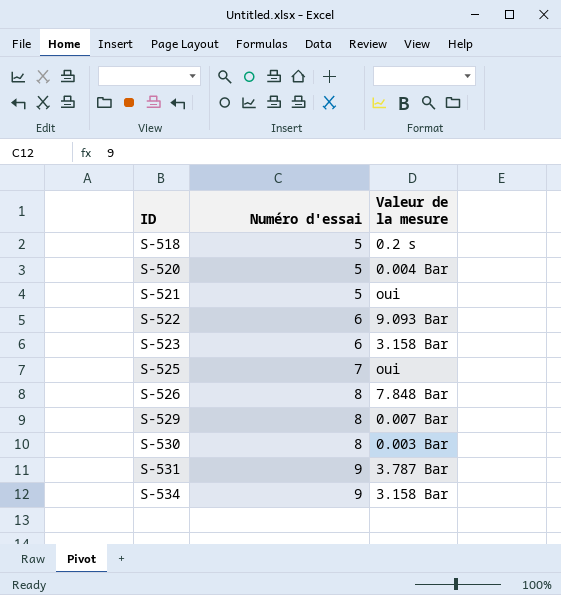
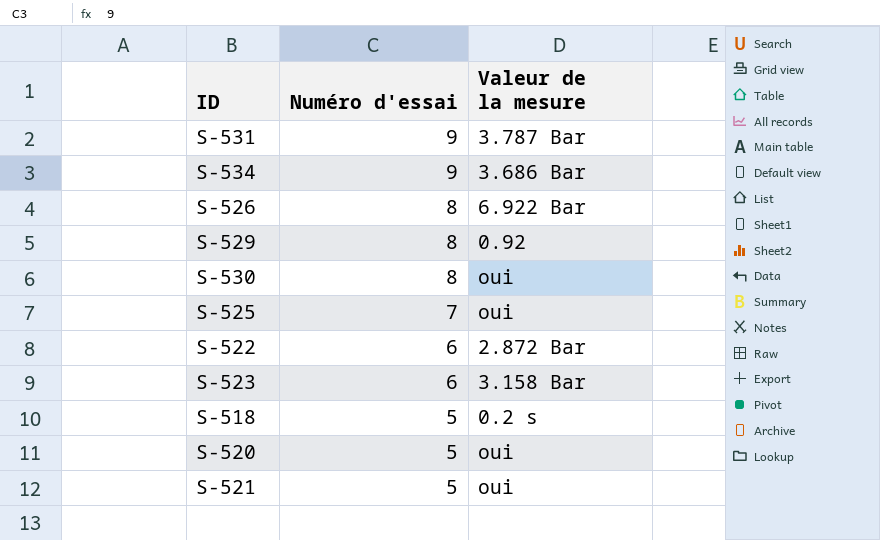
row order: ID ascending -> Numéro d'essai descending
S-534 | Valeur de la mesure: 3.158 Bar -> 3.686 Bar
S-526 | Valeur de la mesure: 7.848 Bar -> 6.922 Bar
S-529 | Valeur de la mesure: 0.007 Bar -> 0.92
S-530 | Valeur de la mesure: 0.003 Bar -> oui
S-522 | Valeur de la mesure: 9.093 Bar -> 2.872 Bar
S-520 | Valeur de la mesure: 0.004 Bar -> oui

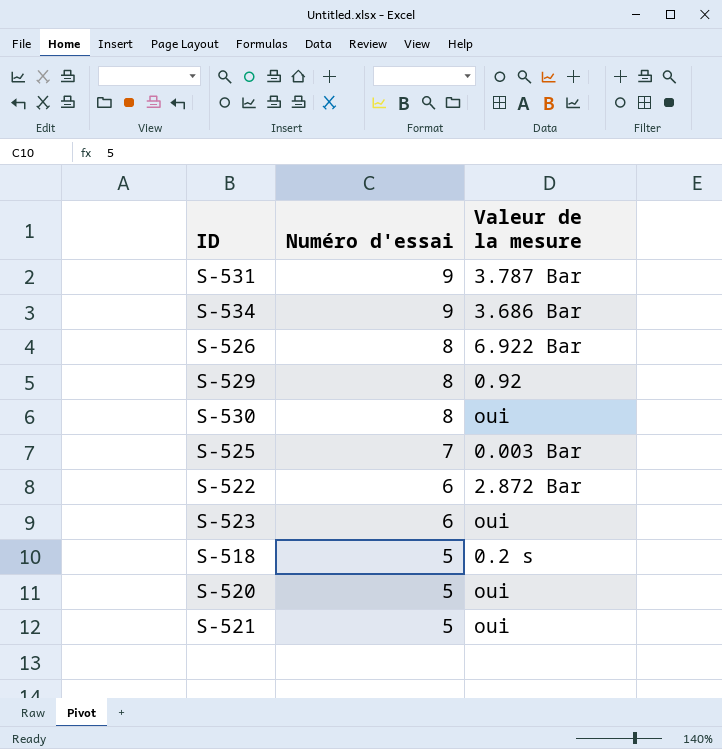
S-525 | Valeur de la mesure: oui -> 0.003 Bar
S-523 | Valeur de la mesure: 3.158 Bar -> oui

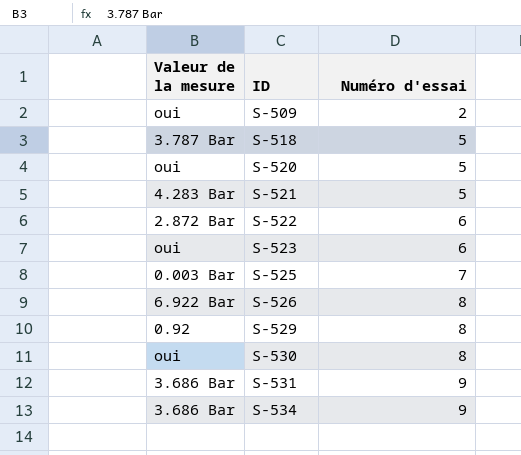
row order: Numéro d'essai descending -> ID ascending
column Valeur de la mesure | position: 3 -> 1
row S-509: none -> oui | 2
S-518 | Valeur de la mesure: 0.2 s -> 3.787 Bar
S-521 | Valeur de la mesure: oui -> 4.283 Bar
S-531 | Valeur de la mesure: 3.787 Bar -> 3.686 Bar

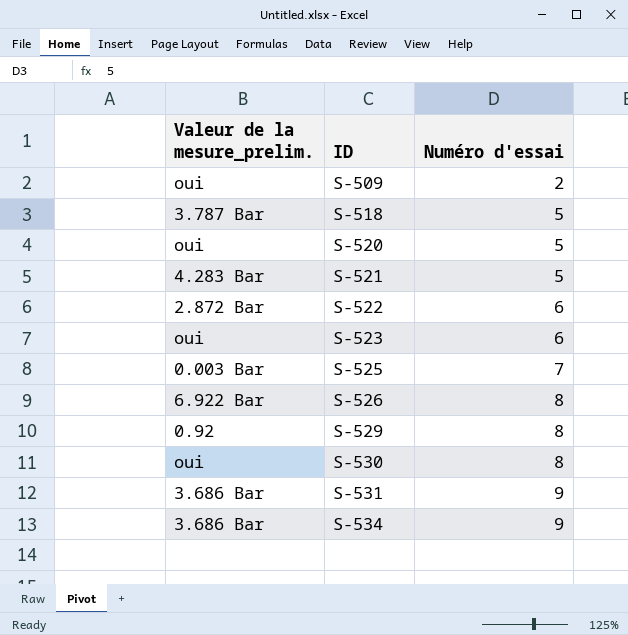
column name: Valeur de la mesure -> Valeur de la mesure_prelim.

